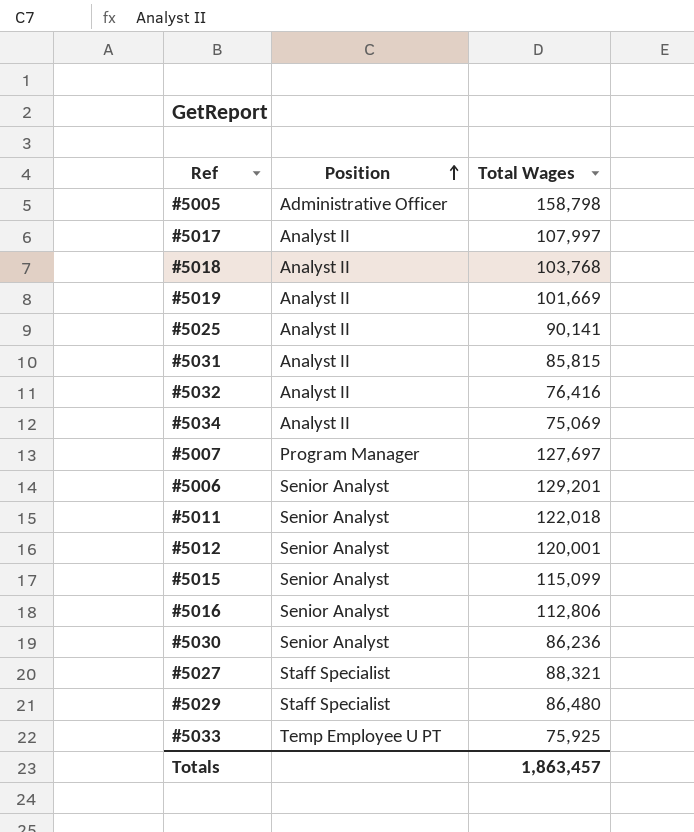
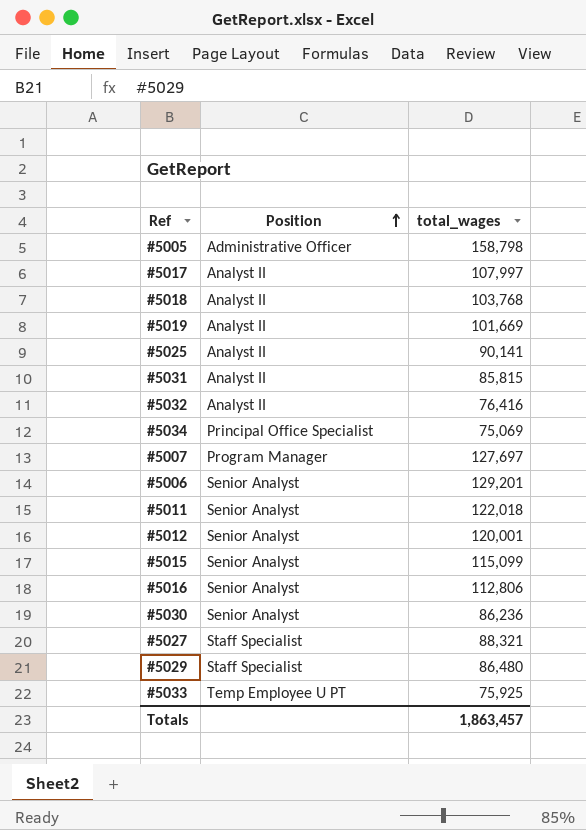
column name: Total Wages -> total_wages
#5034 | Position: Analyst II -> Principal Office Specialist

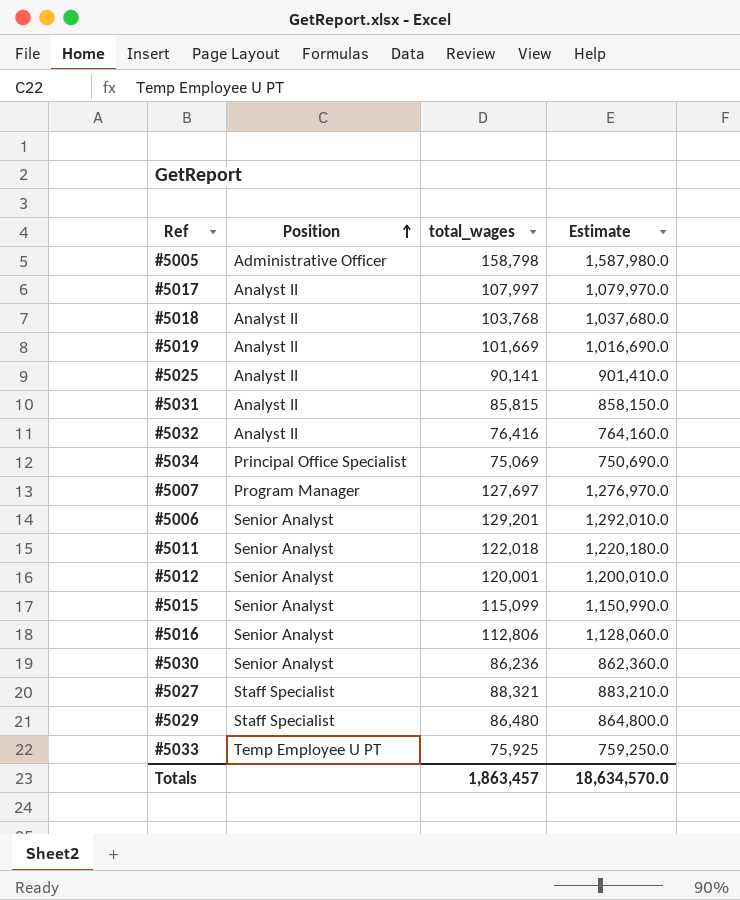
column Estimate | formula: none -> [total_wages] * 10

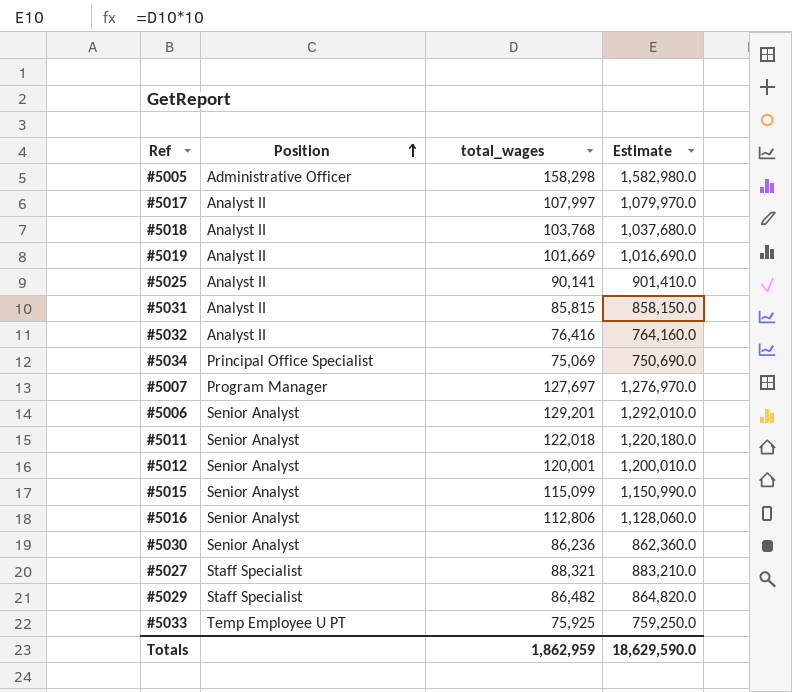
#5005 | total_wages: 158,798 -> 158,298
#5005 | Estimate: 1,587,980.0 -> 1,582,980.0
#5029 | total_wages: 86,480 -> 86,482
#5029 | Estimate: 864,800.0 -> 864,820.0
Totals | total_wages: 1,863,457 -> 1,862,959
Totals | Estimate: 18,634,570.0 -> 18,629,590.0

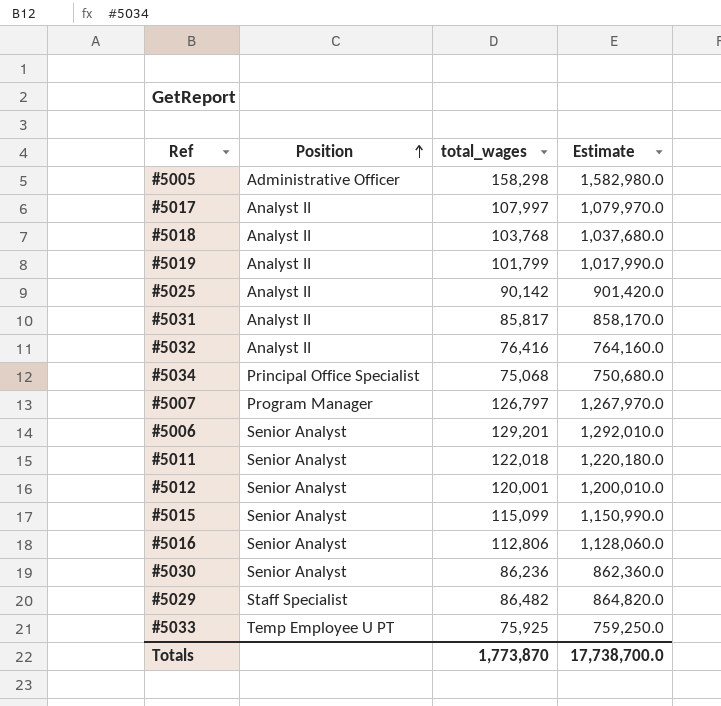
row #5027: Staff Specialist | 88,321 | 883,210.0 -> none
#5019 | total_wages: 101,669 -> 101,799
#5019 | Estimate: 1,016,690.0 -> 1,017,990.0
#5025 | total_wages: 90,141 -> 90,142
#5025 | Estimate: 901,410.0 -> 901,420.0
#5031 | total_wages: 85,815 -> 85,817
#5031 | Estimate: 858,150.0 -> 858,170.0
#5034 | total_wages: 75,069 -> 75,068
#5034 | Estimate: 750,690.0 -> 750,680.0
#5007 | total_wages: 127,697 -> 126,797
#5007 | Estimate: 1,276,970.0 -> 1,267,970.0
Totals | total_wages: 1,862,959 -> 1,773,870
Totals | Estimate: 18,629,590.0 -> 17,738,700.0

